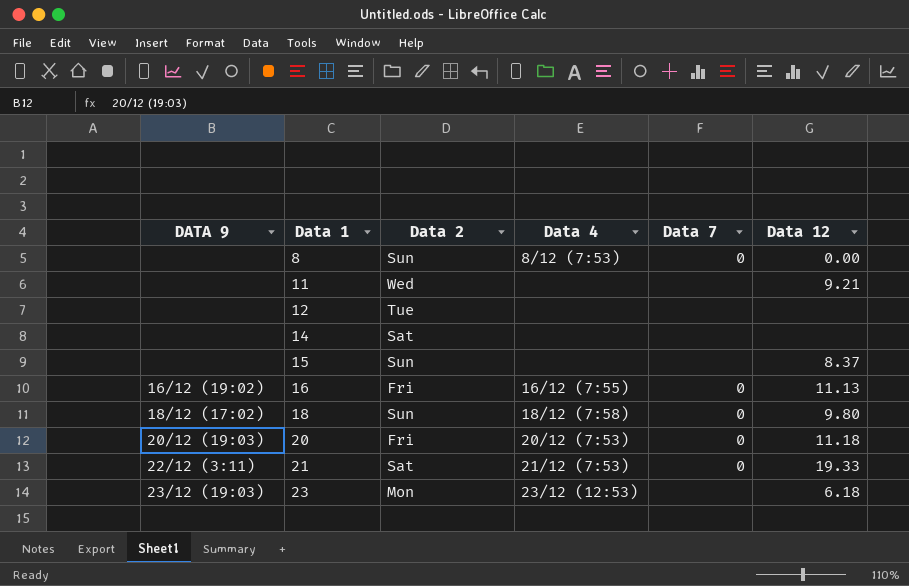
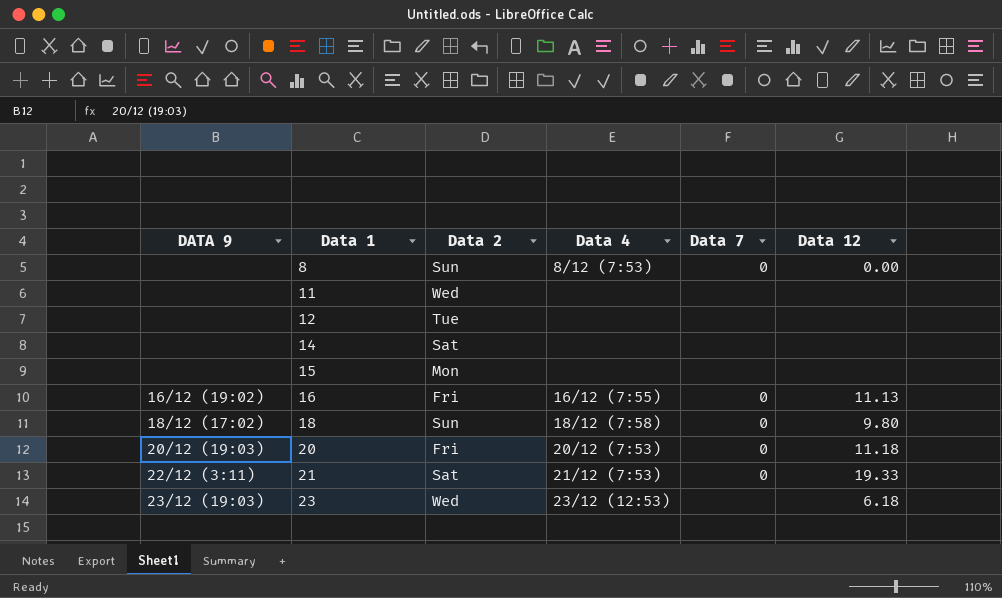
11 | Data 12: 9.21 -> none
15 | Data 2: Sun -> Mon
15 | Data 12: 8.37 -> none
23 | Data 2: Mon -> Wed

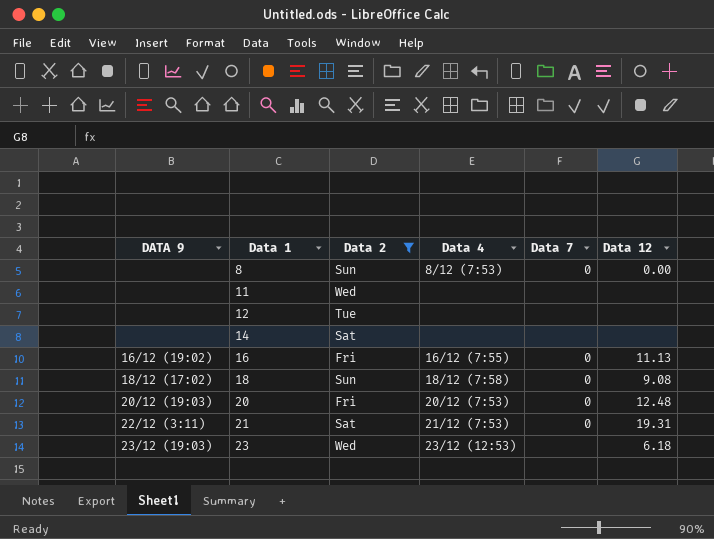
filter: none -> Data 2 != Mon
18 | Data 12: 9.80 -> 9.08
20 | Data 12: 11.18 -> 12.48
21 | Data 12: 19.33 -> 19.31

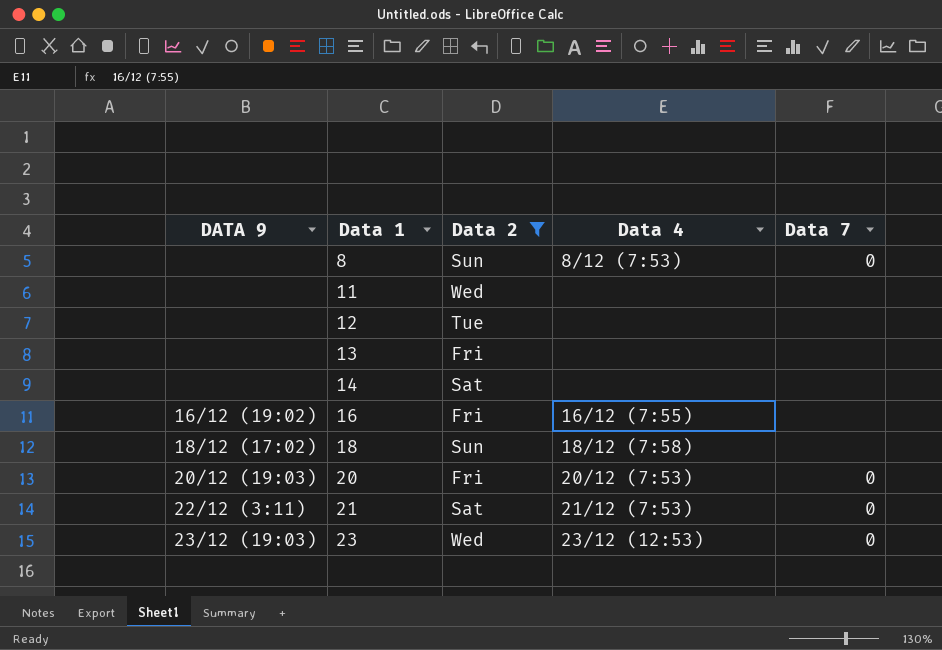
column Data 12 | position: 6 -> none
row 13: none -> none | Fri | none | none
16 | Data 7: 0 -> none
18 | Data 7: 0 -> none
23 | Data 7: none -> 0

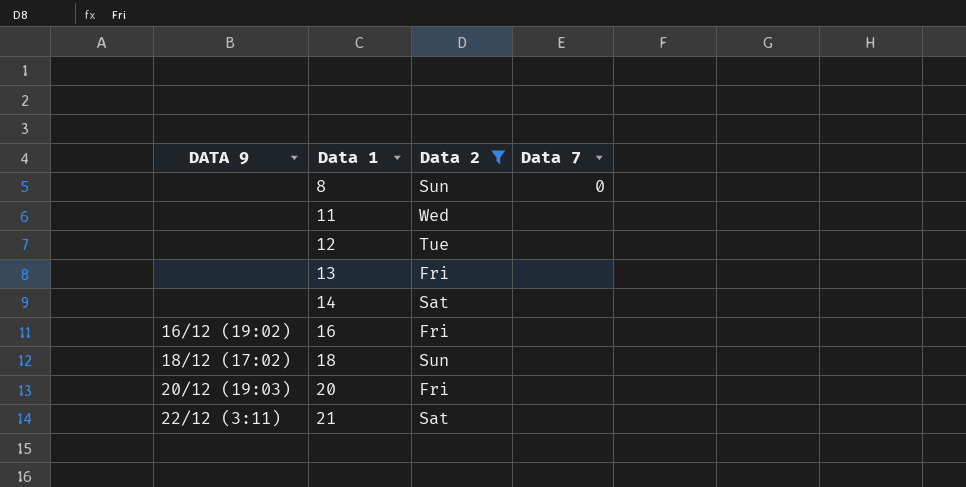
column Data 4 | position: 4 -> none
row 23: 23/12 (19:03) | Wed | 23/12 (12:53) | 0 -> none
20 | Data 7: 0 -> none
21 | Data 7: 0 -> none

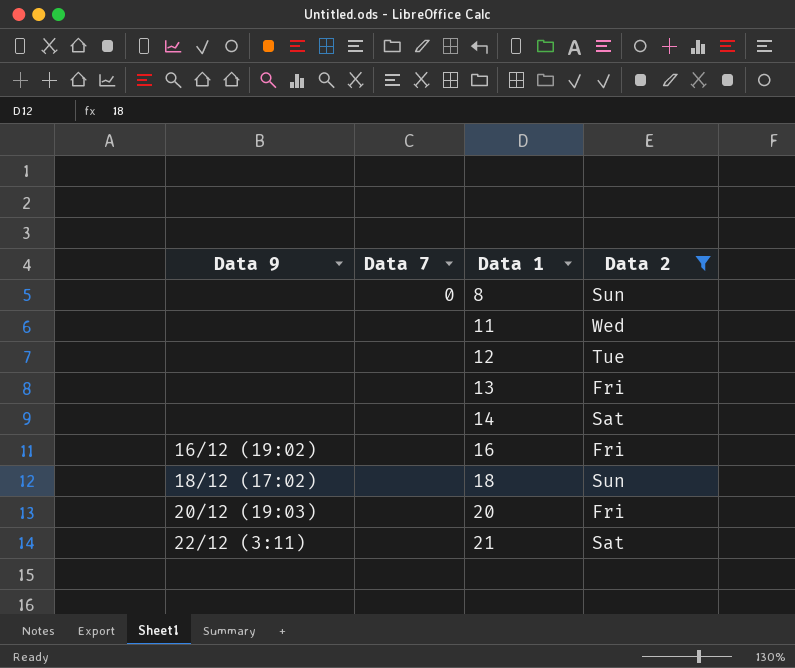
column name: DATA 9 -> Data 9
column Data 7 | position: 4 -> 2

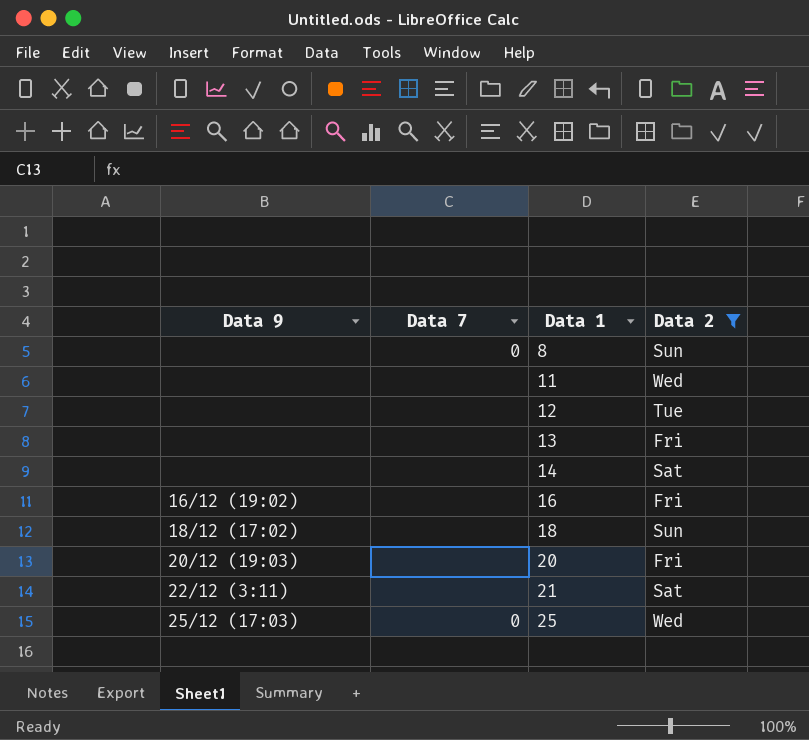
row 25: none -> 25/12 (17:03) | 0 | Wed

